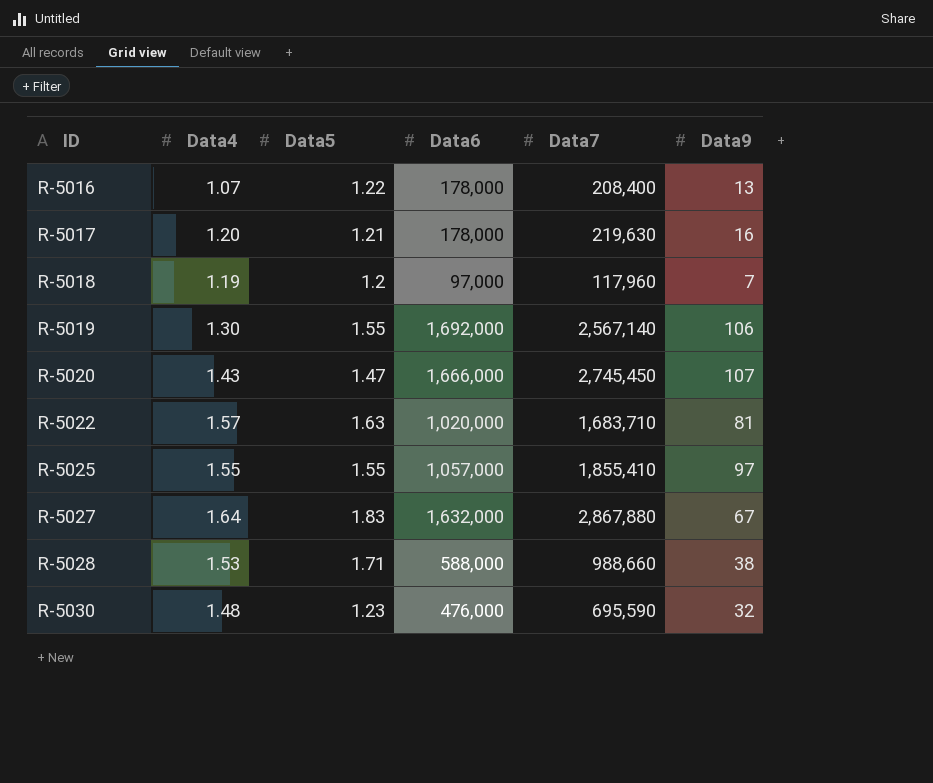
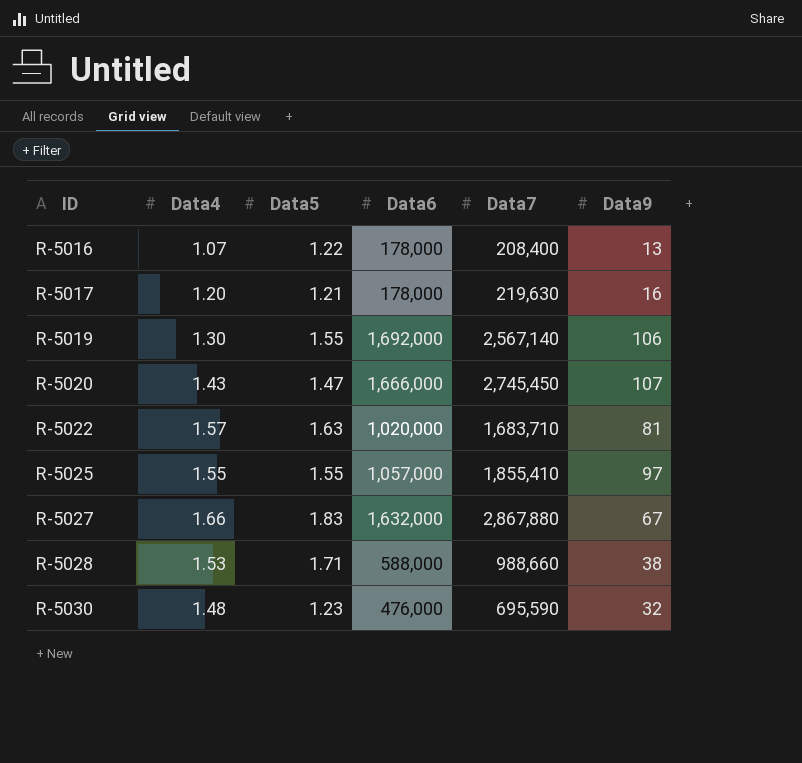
row R-5018: 1.19 | 1.2 | 97,000 | 117,960 | 7 -> none
R-5027 | Data4: 1.64 -> 1.66

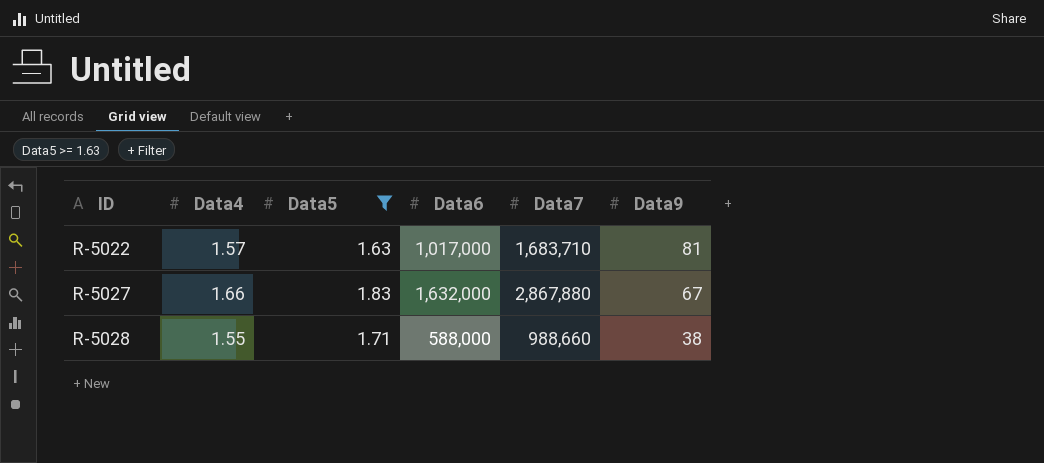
filter: none -> Data5 >= 1.63
R-5022 | Data6: 1,020,000 -> 1,017,000
R-5028 | Data4: 1.53 -> 1.55

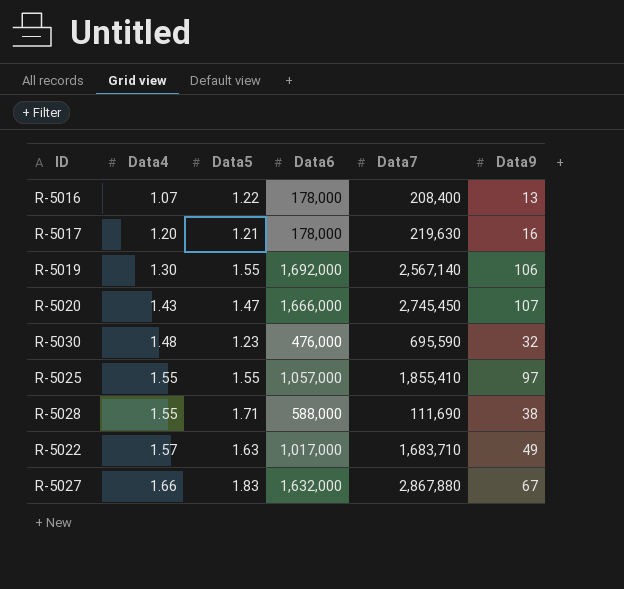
filter: Data5 >= 1.63 -> none
row order: ID ascending -> Data4 ascending
R-5028 | Data7: 988,660 -> 111,690
R-5022 | Data9: 81 -> 49

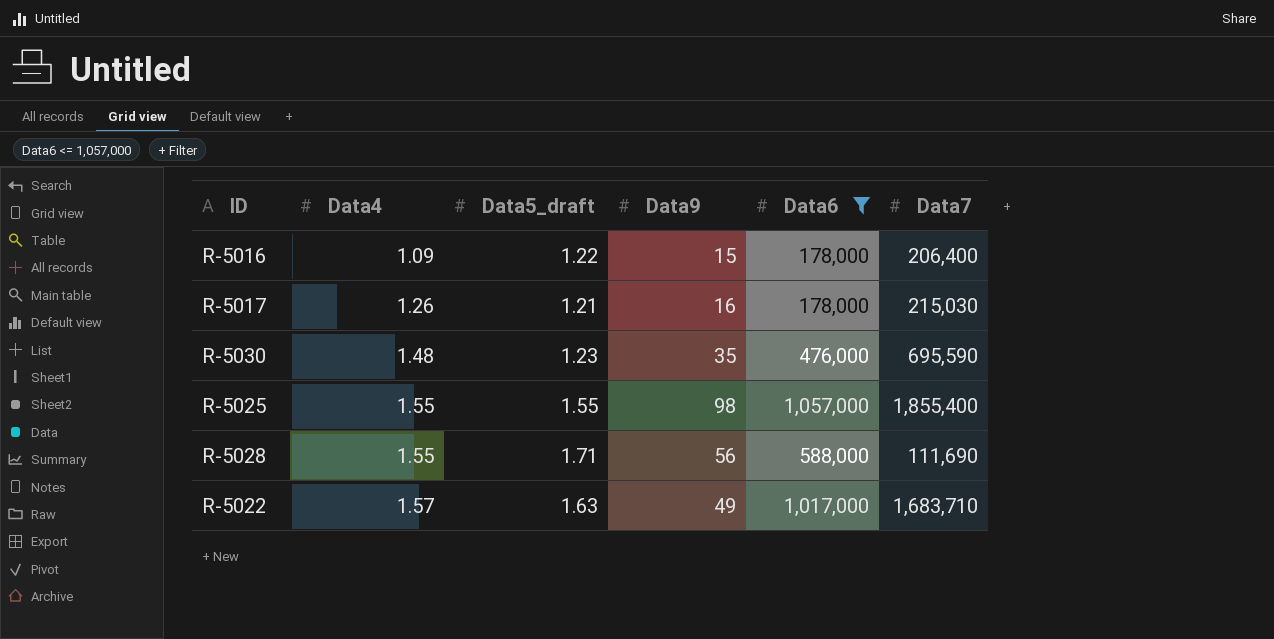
filter: none -> Data6 <= 1,057,000
column name: Data5 -> Data5_draft
column Data9 | position: 6 -> 4
R-5016 | Data4: 1.07 -> 1.09
R-5016 | Data9: 13 -> 15
R-5016 | Data7: 208,400 -> 206,400
R-5017 | Data4: 1.20 -> 1.26
R-5017 | Data7: 219,630 -> 215,030
R-5030 | Data9: 32 -> 35
R-5025 | Data9: 97 -> 98
R-5025 | Data7: 1,855,410 -> 1,855,400
R-5028 | Data9: 38 -> 56

